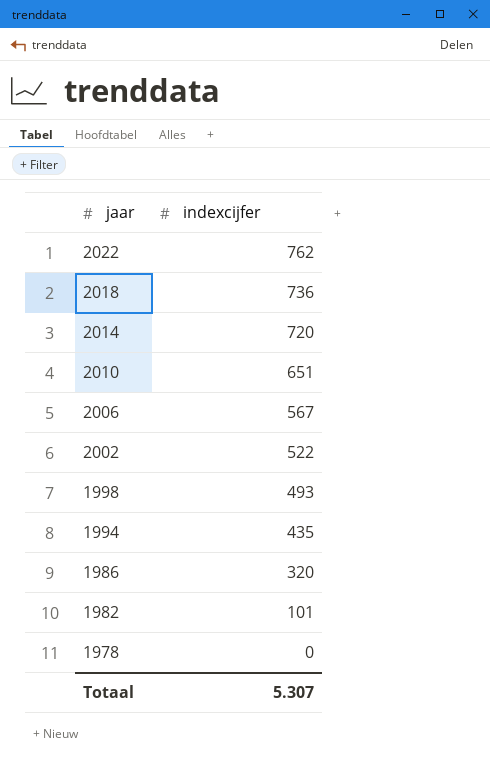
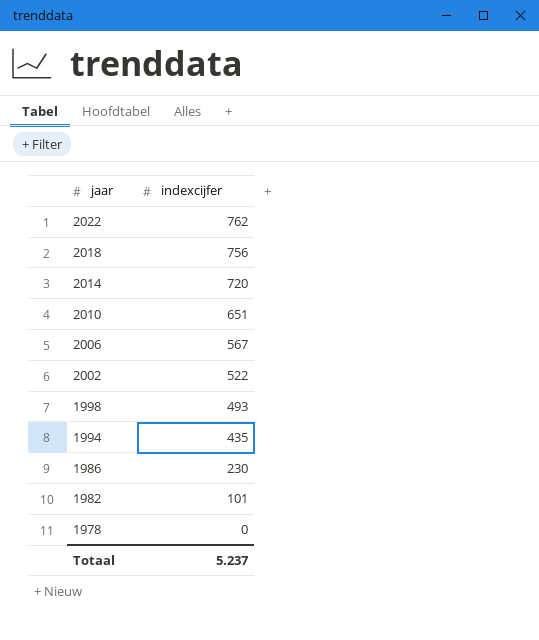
2018 | indexcijfer: 736 -> 756
1986 | indexcijfer: 320 -> 230
Totaal | indexcijfer: 5.307 -> 5.237

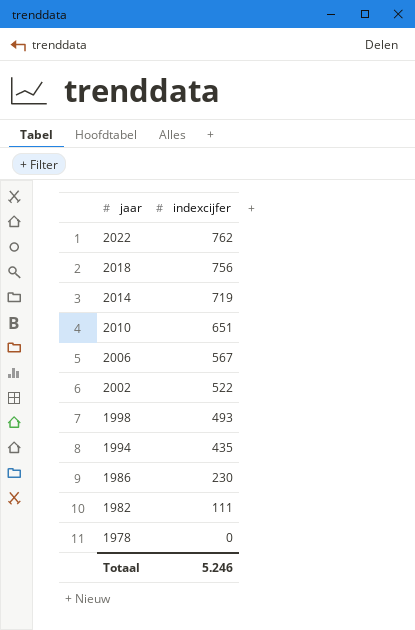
2014 | indexcijfer: 720 -> 719
1982 | indexcijfer: 101 -> 111
Totaal | indexcijfer: 5.237 -> 5.246

